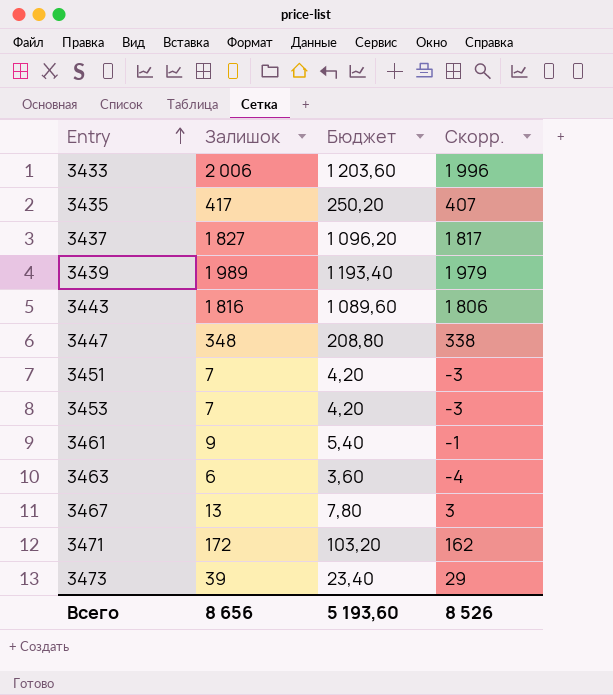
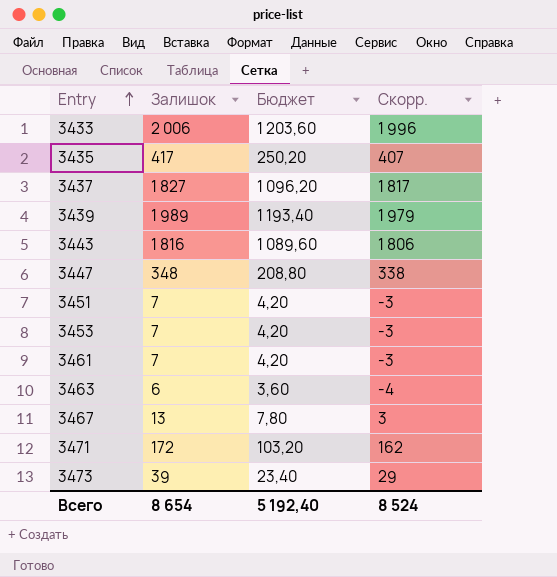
3461 | Залишок: 9 -> 7
3461 | Бюджет: 5,40 -> 4,20
3461 | Скорр.: -1 -> -3
Всего | Залишок: 8 656 -> 8 654
Всего | Бюджет: 5 193,60 -> 5 192,40
Всего | Скорр.: 8 526 -> 8 524

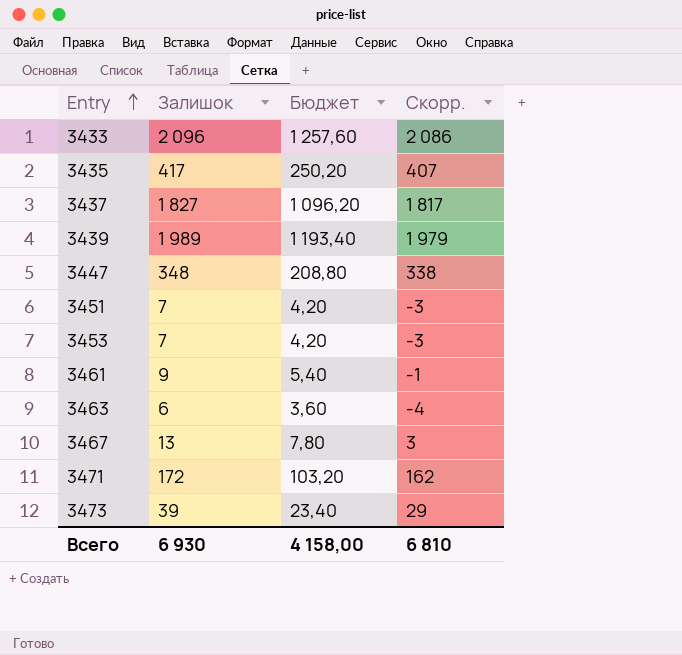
row 3443: 1 816 | 1 089,60 | 1 806 -> none
3433 | Залишок: 2 006 -> 2 096
3433 | Бюджет: 1 203,60 -> 1 257,60
3433 | Скорр.: 1 996 -> 2 086
3461 | Залишок: 7 -> 9
3461 | Бюджет: 4,20 -> 5,40
3461 | Скорр.: -3 -> -1
Всего | Залишок: 8 654 -> 6 930
Всего | Бюджет: 5 192,40 -> 4 158,00
Всего | Скорр.: 8 524 -> 6 810

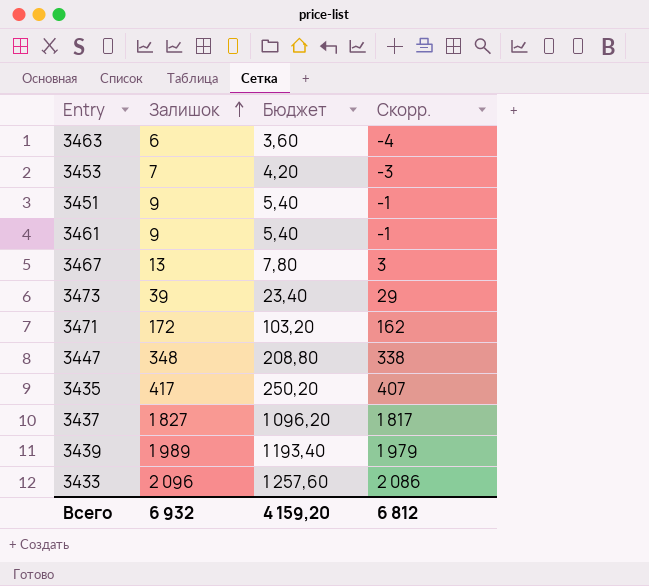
row order: Entry ascending -> Залишок ascending
3451 | Залишок: 7 -> 9
3451 | Бюджет: 4,20 -> 5,40
3451 | Скорр.: -3 -> -1
Всего | Залишок: 6 930 -> 6 932
Всего | Бюджет: 4 158,00 -> 4 159,20
Всего | Скорр.: 6 810 -> 6 812

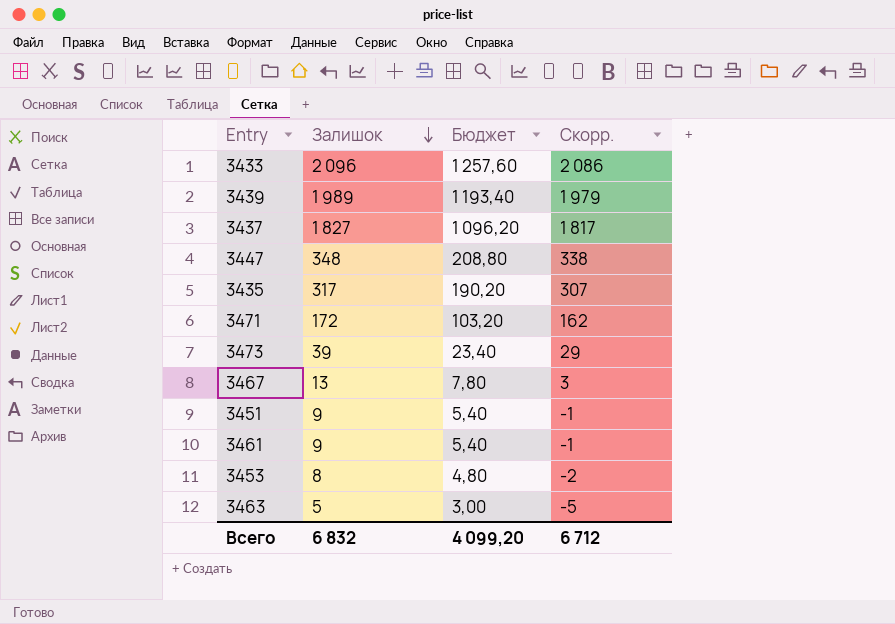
row order: Залишок ascending -> Залишок descending
3435 | Залишок: 417 -> 317
3435 | Бюджет: 250,20 -> 190,20
3435 | Скорр.: 407 -> 307
3453 | Залишок: 7 -> 8
3453 | Бюджет: 4,20 -> 4,80
3453 | Скорр.: -3 -> -2
3463 | Залишок: 6 -> 5
3463 | Бюджет: 3,60 -> 3,00
3463 | Скорр.: -4 -> -5
Всего | Залишок: 6 932 -> 6 832
Всего | Бюджет: 4 159,20 -> 4 099,20
Всего | Скорр.: 6 812 -> 6 712

